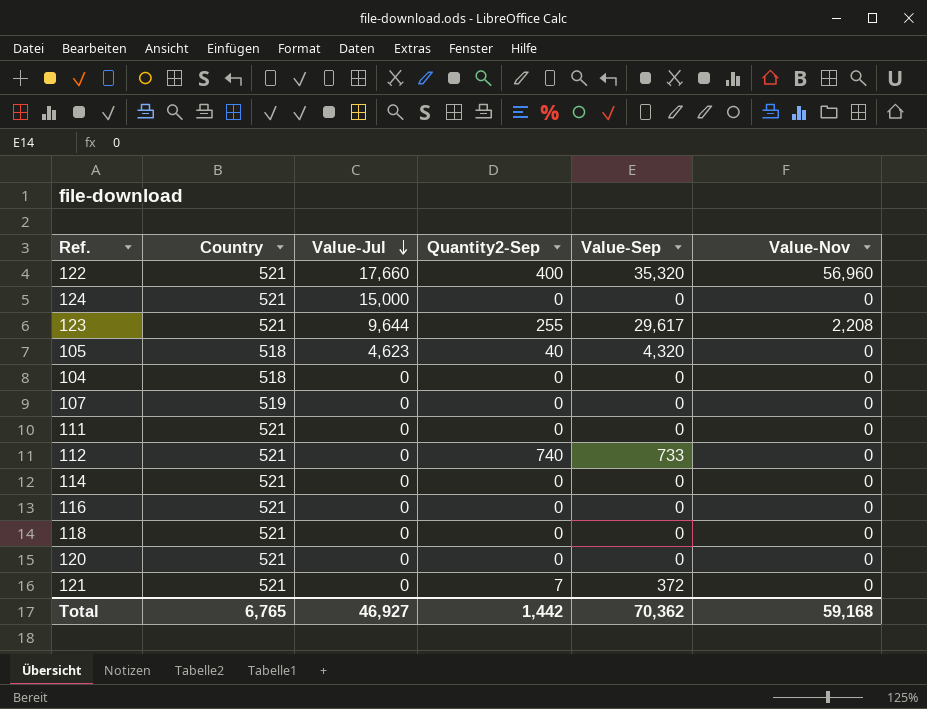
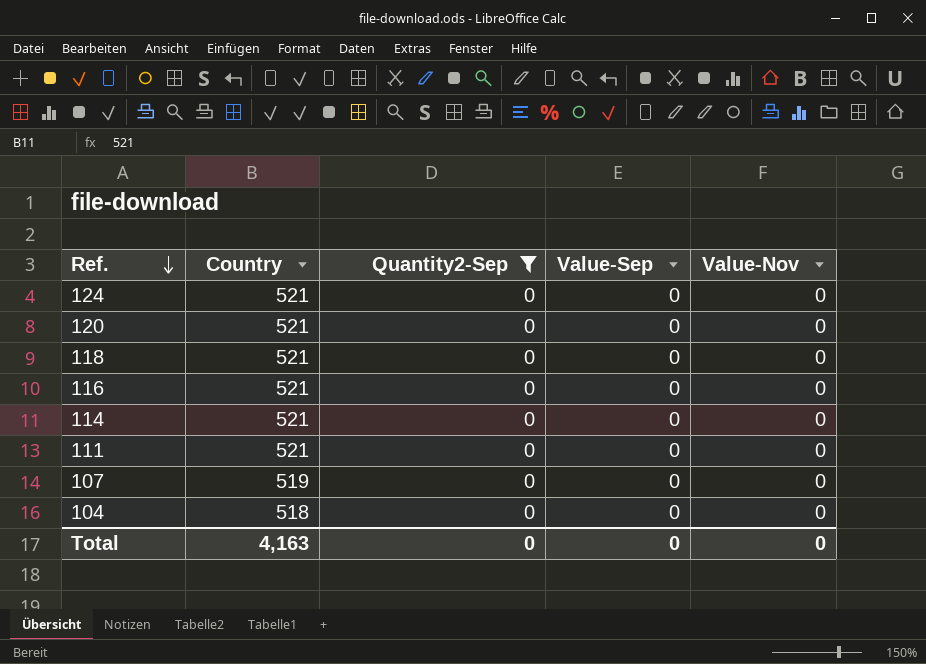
filter: none -> Quantity2-Sep = 0
row order: Value-Jul descending -> Ref. descending
column Value-Jul | position: 3 -> none
Total | Country: 6,765 -> 4,163
Total | Quantity2-Sep: 1,442 -> 0
Total | Value-Sep: 70,362 -> 0
Total | Value-Nov: 59,168 -> 0

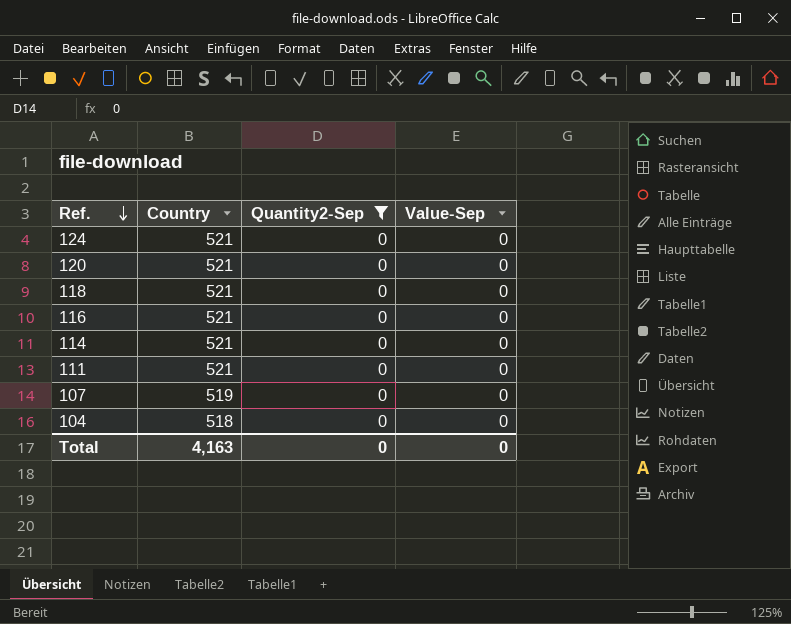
column Value-Nov | position: 5 -> none

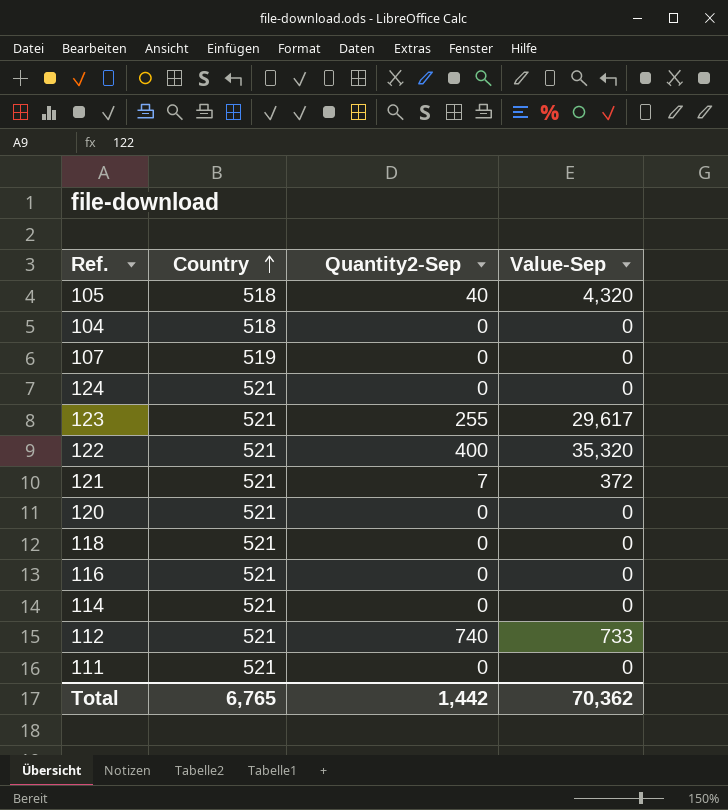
filter: Quantity2-Sep = 0 -> none
row order: Ref. descending -> Country ascending
Total | Country: 4,163 -> 6,765
Total | Quantity2-Sep: 0 -> 1,442
Total | Value-Sep: 0 -> 70,362

